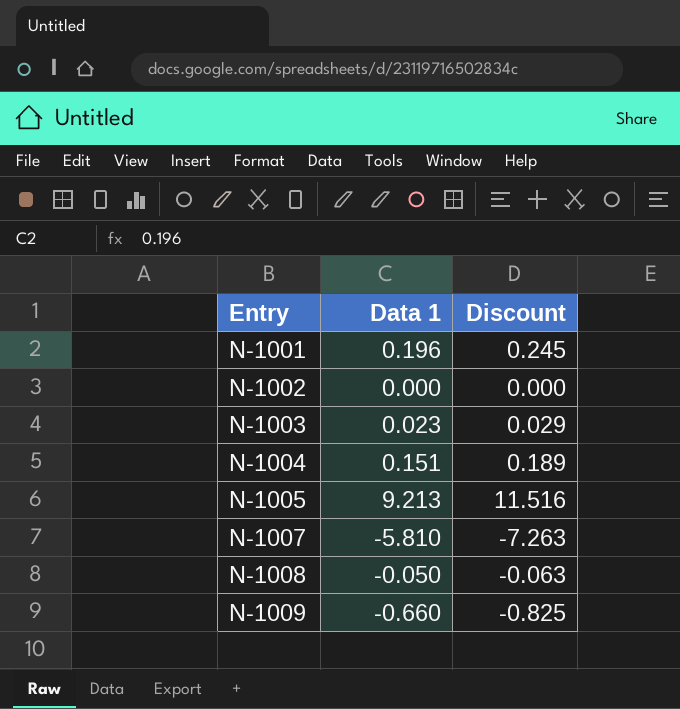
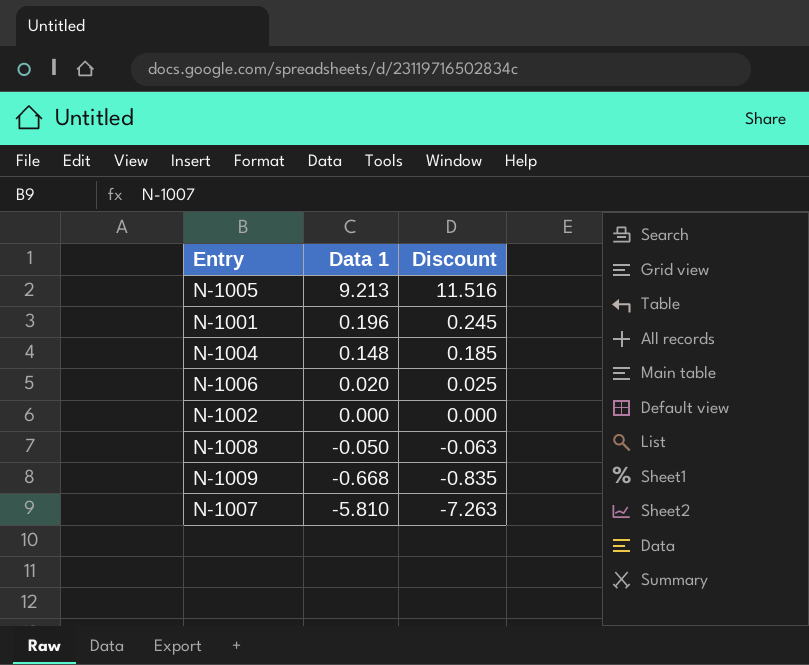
row order: Entry ascending -> Data 1 descending
row N-1003: 0.023 | 0.029 -> none
N-1004 | Data 1: 0.151 -> 0.148
N-1004 | Discount: 0.189 -> 0.185
row N-1006: none -> 0.020 | 0.025
N-1009 | Data 1: -0.660 -> -0.668
N-1009 | Discount: -0.825 -> -0.835

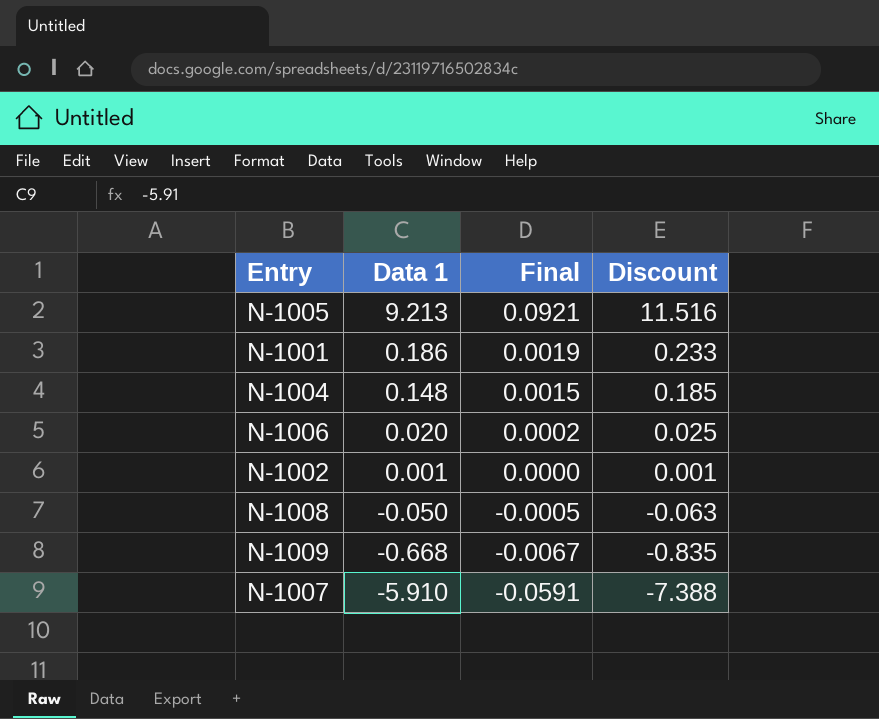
column Final | formula: none -> [Data 1] * 0.01
N-1001 | Data 1: 0.196 -> 0.186
N-1001 | Discount: 0.245 -> 0.233
N-1002 | Data 1: 0.000 -> 0.001
N-1002 | Discount: 0.000 -> 0.001
N-1007 | Data 1: -5.810 -> -5.910
N-1007 | Discount: -7.263 -> -7.388

